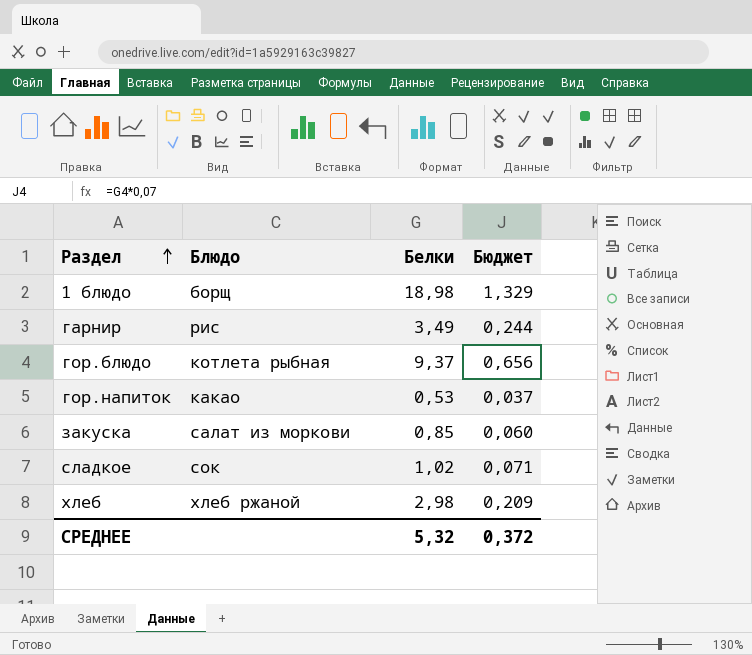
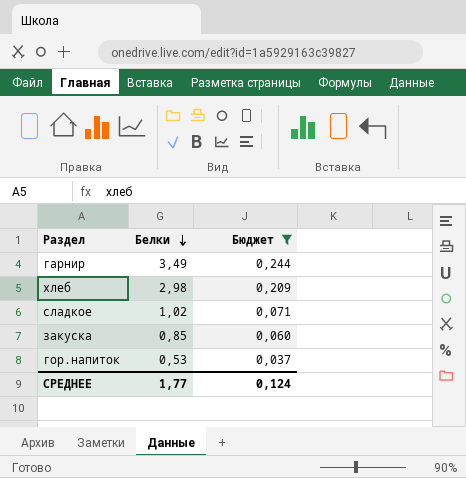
filter: none -> Бюджет <= 0,244
row order: Раздел ascending -> Белки descending
column Блюдо | position: 2 -> none
СРЕДНЕЕ | Белки: 5,32 -> 1,77
СРЕДНЕЕ | Бюджет: 0,372 -> 0,124

